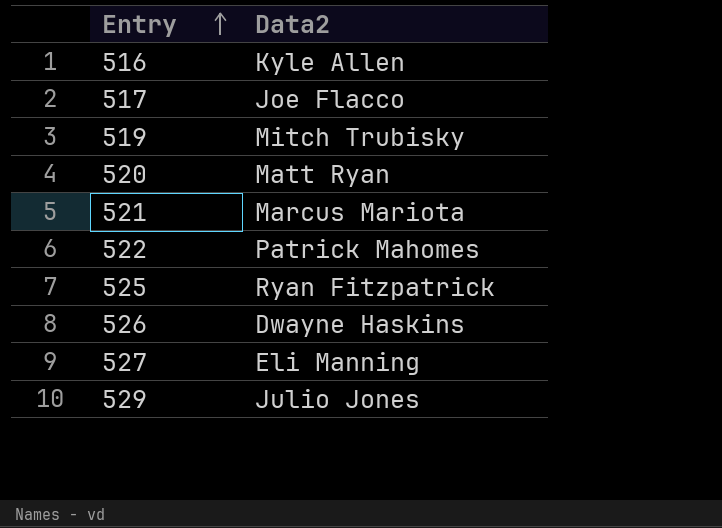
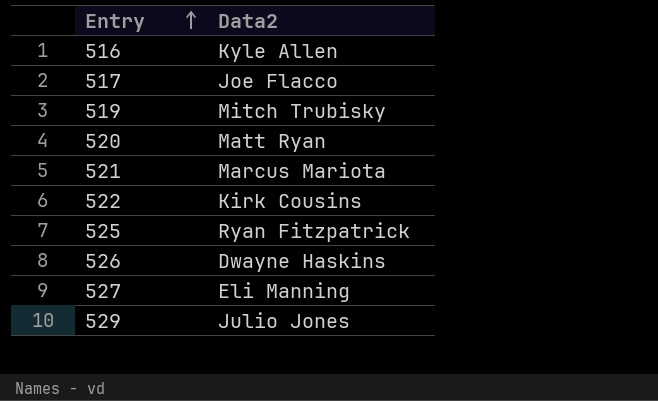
522 | Data2: Patrick Mahomes -> Kirk Cousins

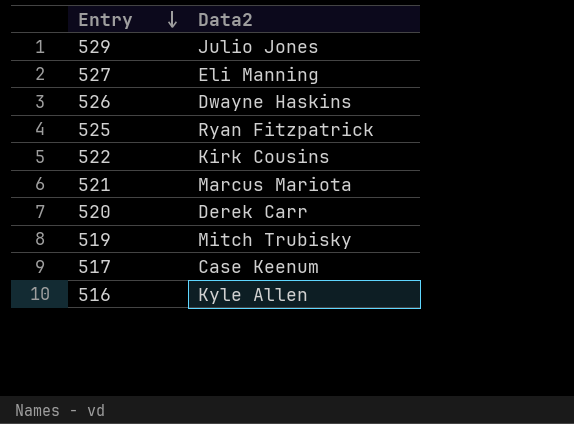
row order: Entry ascending -> Entry descending
520 | Data2: Matt Ryan -> Derek Carr
517 | Data2: Joe Flacco -> Case Keenum

